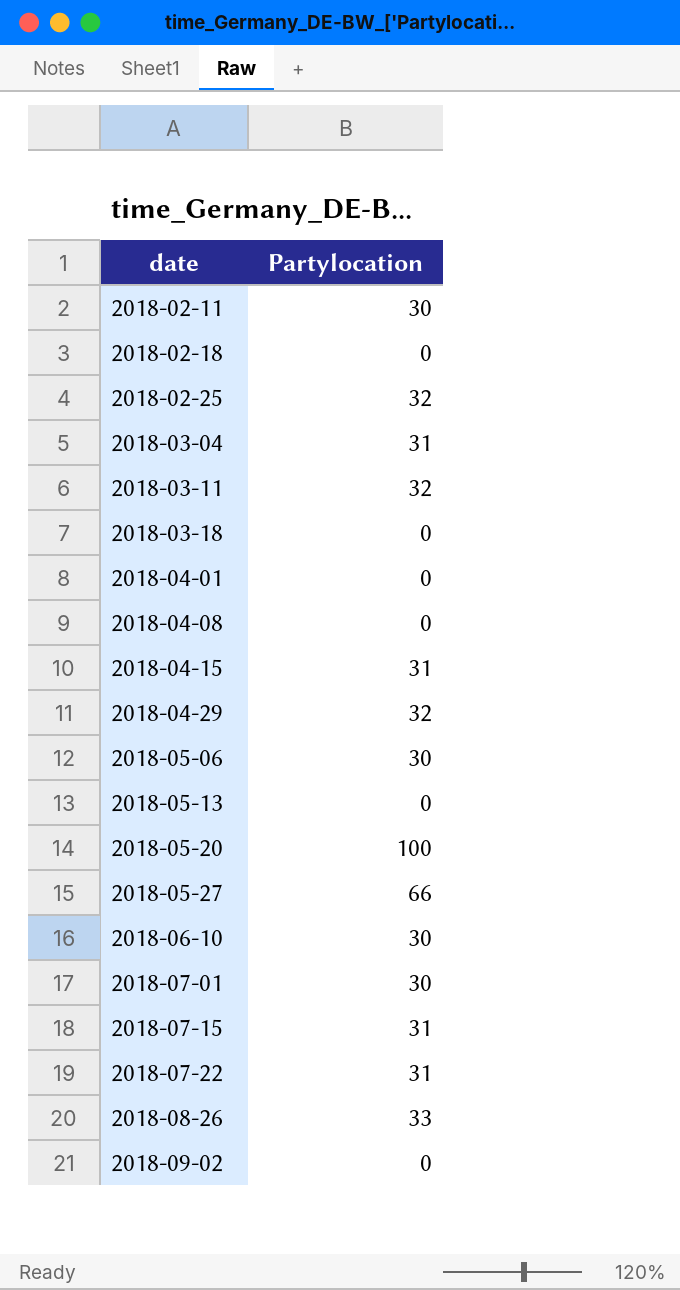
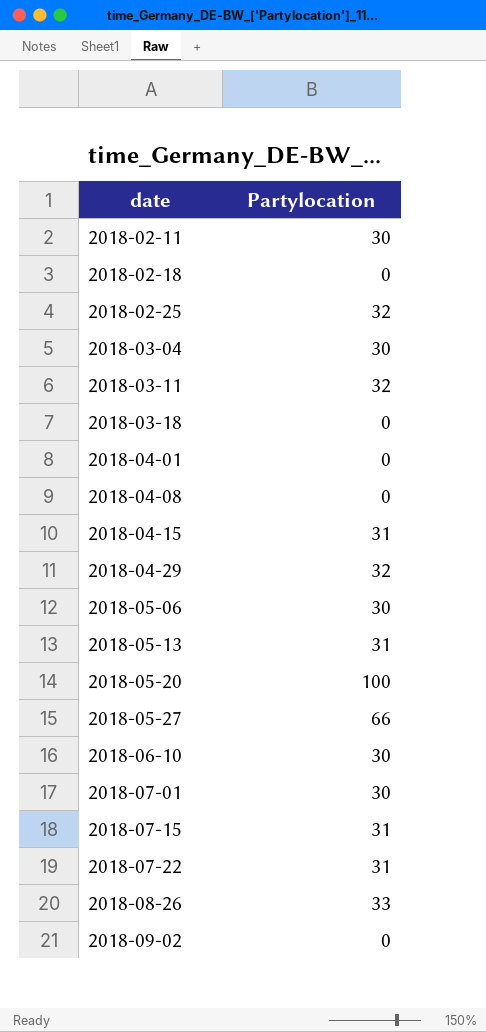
2018-03-04 | Partylocation: 31 -> 30
2018-05-13 | Partylocation: 0 -> 31

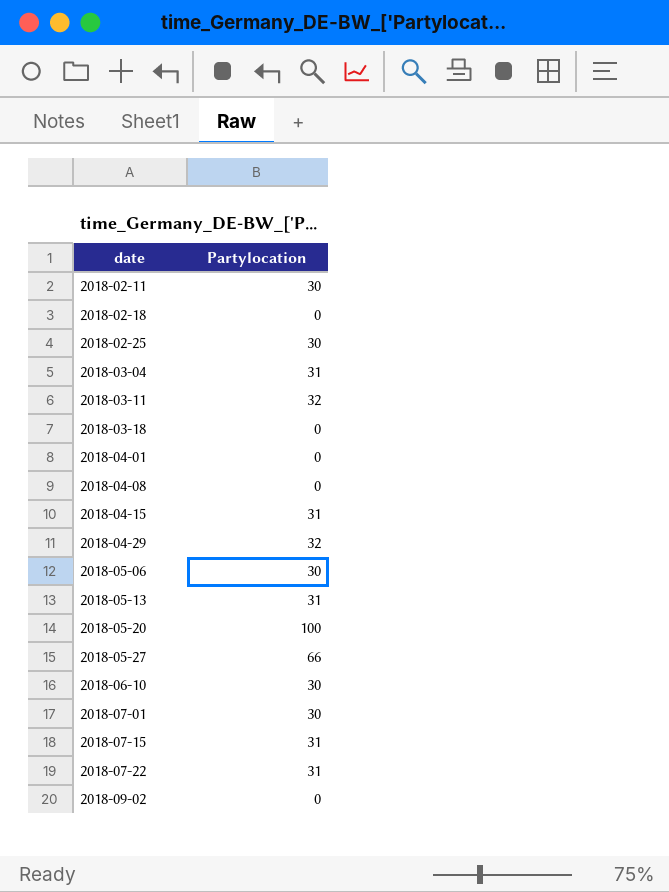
row 2018-08-26: 33 -> none
2018-02-25 | Partylocation: 32 -> 30
2018-03-04 | Partylocation: 30 -> 31

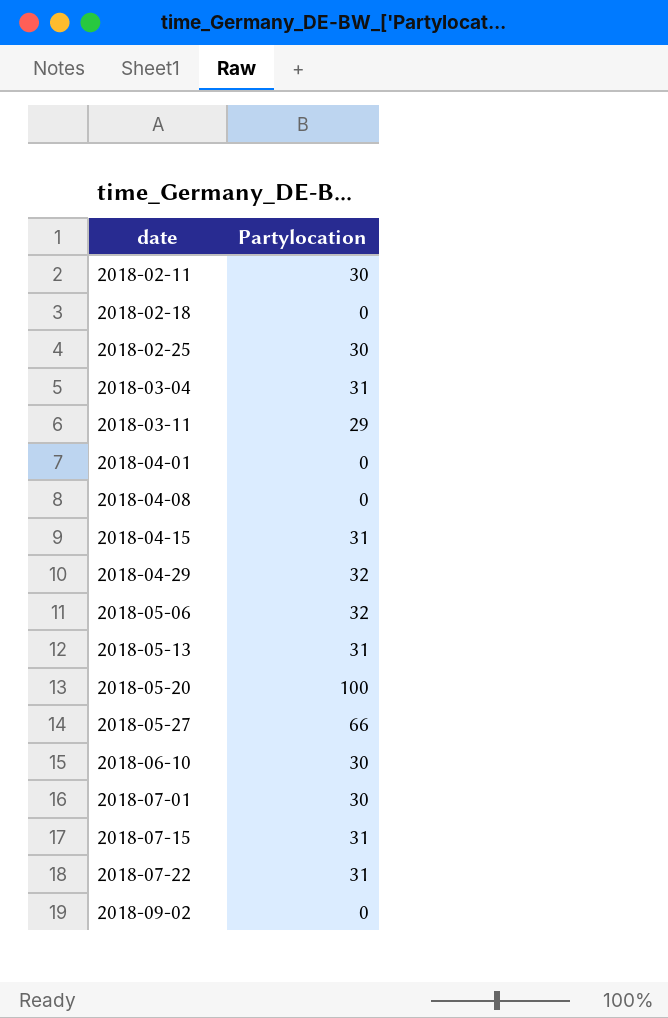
row 2018-03-18: 0 -> none
2018-03-11 | Partylocation: 32 -> 29
2018-05-06 | Partylocation: 30 -> 32

